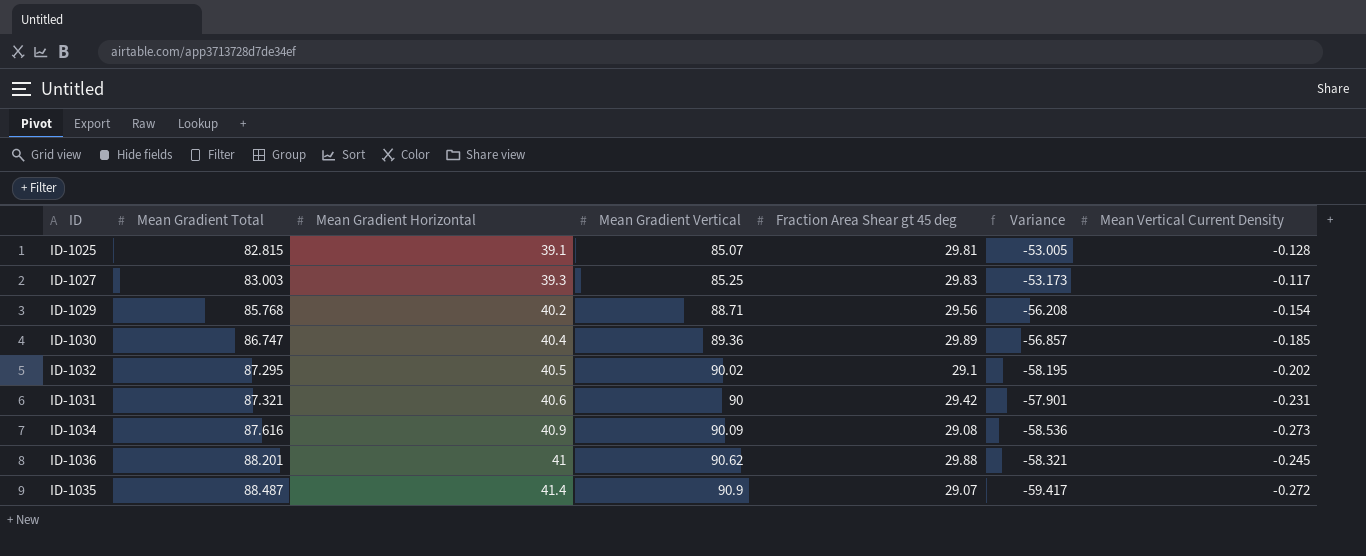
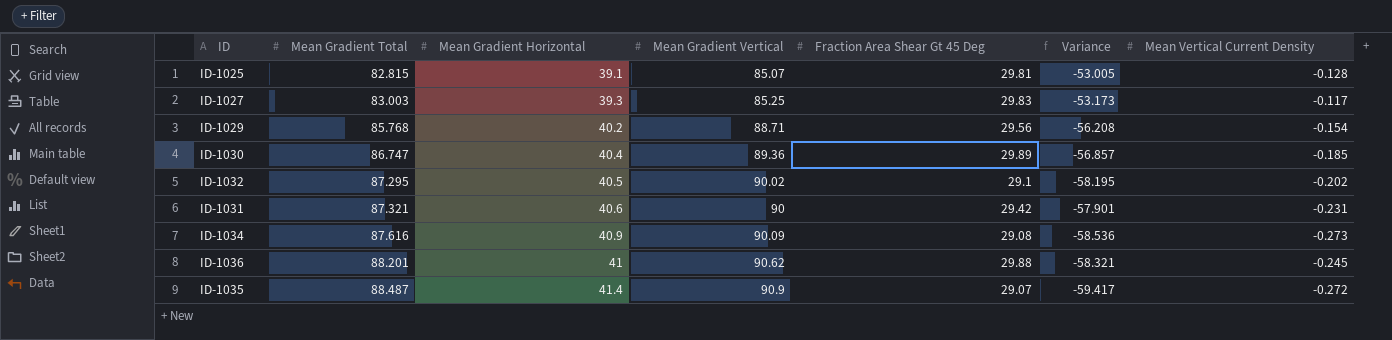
column name: Fraction Area Shear gt 45 deg -> Fraction Area Shear Gt 45 Deg

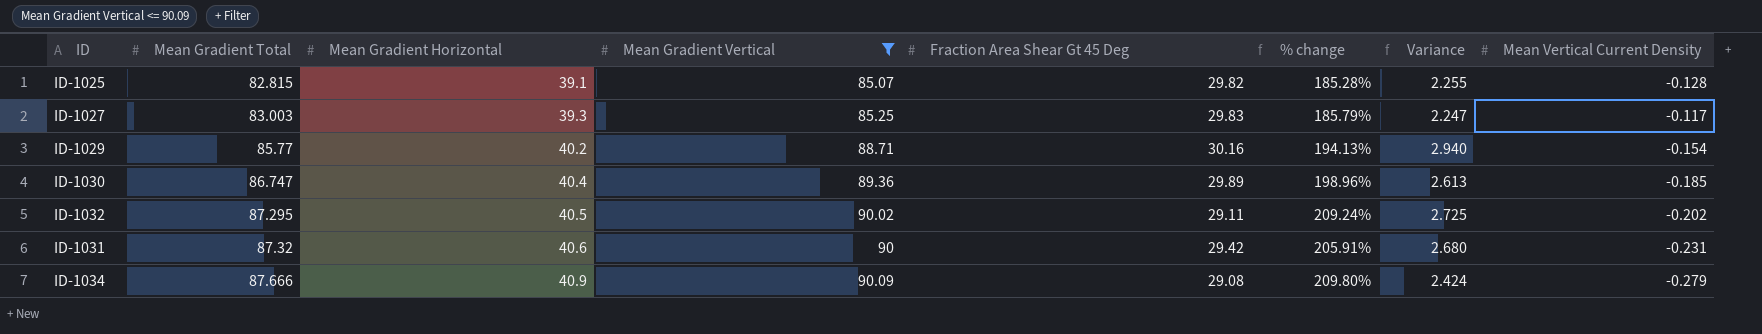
filter: none -> Mean Gradient Vertical <= 90.09
column % change | formula: none -> ([Mean Gradient Vertical] - [Fraction Area Shear Gt 45 Deg]) / [Fraction Area Shear Gt 45 Deg]
column Variance | formula: [Fraction Area Shear Gt 45 Deg] - [Mean Gradient Total] -> [Mean Gradient Vertical] - [Mean Gradient Total]
ID-1025 | Fraction Area Shear Gt 45 Deg: 29.81 -> 29.82
ID-1029 | Mean Gradient Total: 85.768 -> 85.77
ID-1029 | Fraction Area Shear Gt 45 Deg: 29.56 -> 30.16
ID-1032 | Fraction Area Shear Gt 45 Deg: 29.1 -> 29.11
ID-1031 | Mean Gradient Total: 87.321 -> 87.32
ID-1034 | Mean Gradient Total: 87.616 -> 87.666
ID-1034 | Mean Vertical Current Density: -0.273 -> -0.279

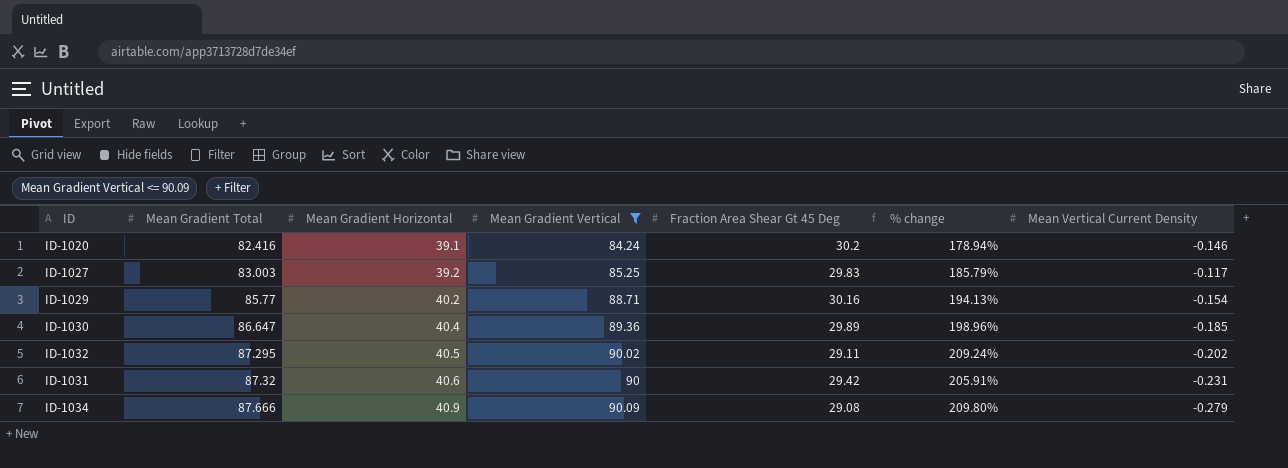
column Variance | formula: [Mean Gradient Vertical] - [Mean Gradient Total] -> none
row ID-1025: 82.815 | 39.1 | 85.07 | 29.82 | 185.28% | 2.255 | -0.128 -> none
row ID-1020: none -> 82.416 | 39.1 | 84.24 | 30.2 | 178.94% | -0.146
ID-1027 | Mean Gradient Horizontal: 39.3 -> 39.2
ID-1030 | Mean Gradient Total: 86.747 -> 86.647

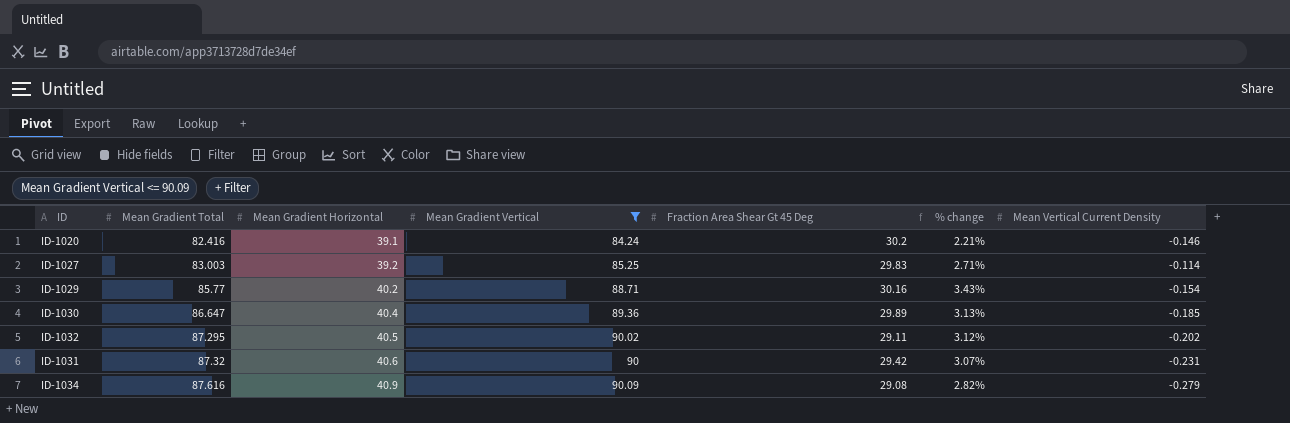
column % change | formula: ([Mean Gradient Vertical] - [Fraction Area Shear Gt 45 Deg]) / [Fraction Area Shear Gt 45 Deg] -> ([Mean Gradient Vertical] - [Mean Gradient Total]) / [Mean Gradient Total]
ID-1027 | Mean Vertical Current Density: -0.117 -> -0.114
ID-1034 | Mean Gradient Total: 87.666 -> 87.616

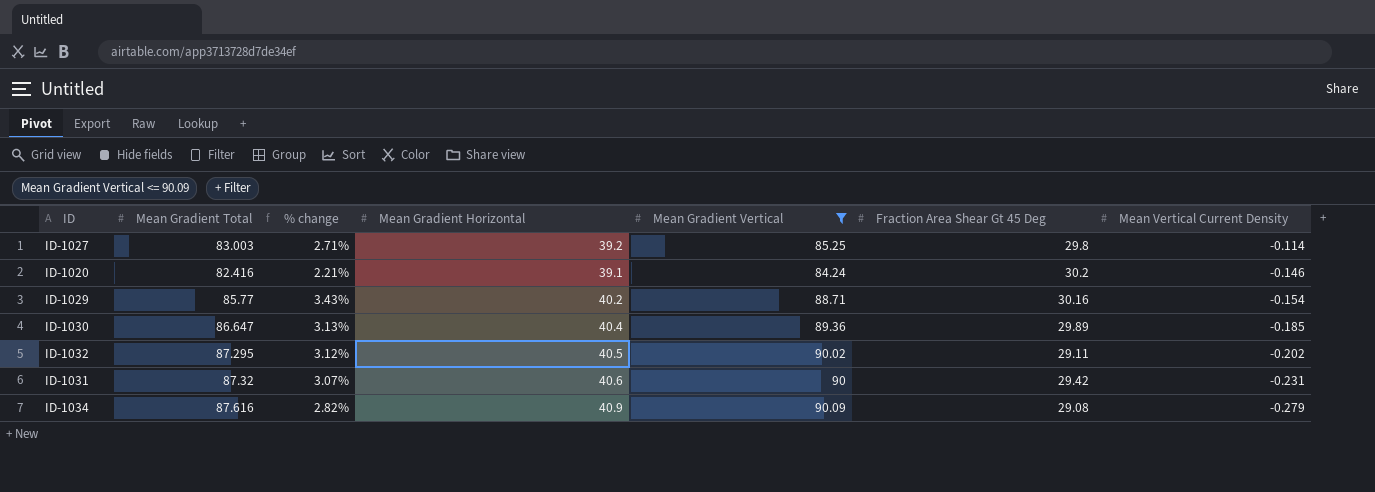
row order: Mean Gradient Total ascending -> Mean Vertical Current Density descending
column % change | position: 6 -> 3
ID-1027 | Fraction Area Shear Gt 45 Deg: 29.83 -> 29.8

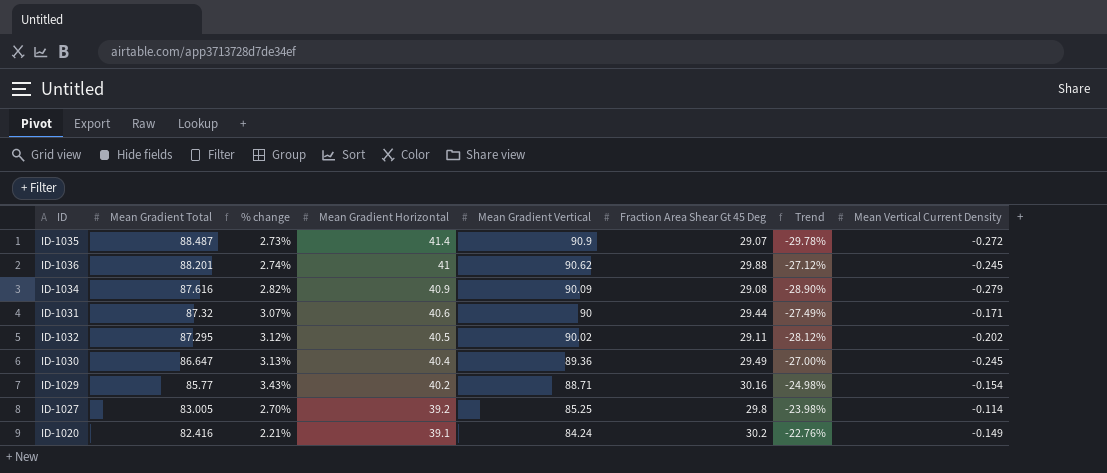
filter: Mean Gradient Vertical <= 90.09 -> none
row order: Mean Vertical Current Density descending -> Mean Gradient Total descending
column Trend | formula: none -> ([Fraction Area Shear Gt 45 Deg] - [Mean Gradient Horizontal]) / [Mean Gradient Horizontal]
ID-1031 | Fraction Area Shear Gt 45 Deg: 29.42 -> 29.44
ID-1031 | Mean Vertical Current Density: -0.231 -> -0.171
ID-1030 | Fraction Area Shear Gt 45 Deg: 29.89 -> 29.49
ID-1030 | Mean Vertical Current Density: -0.185 -> -0.245
ID-1027 | Mean Gradient Total: 83.003 -> 83.005
ID-1027 | % change: 2.71% -> 2.70%
ID-1020 | Mean Vertical Current Density: -0.146 -> -0.149

